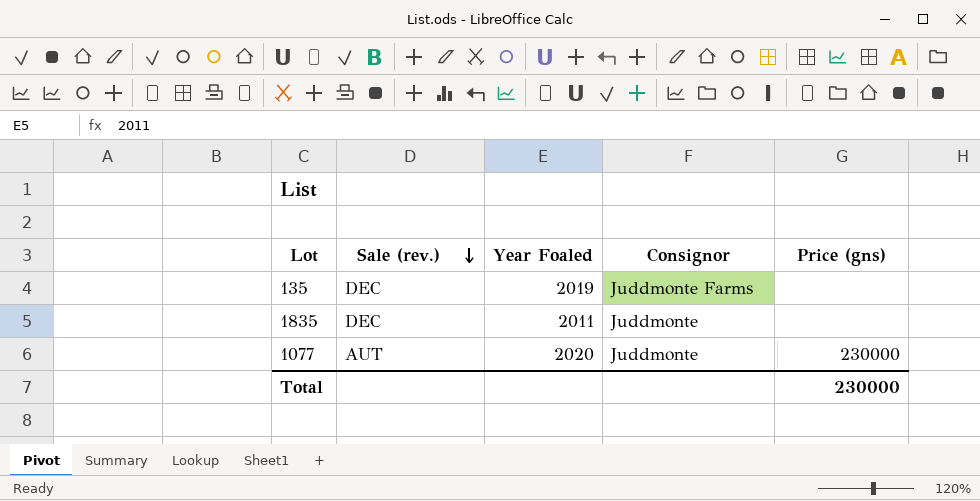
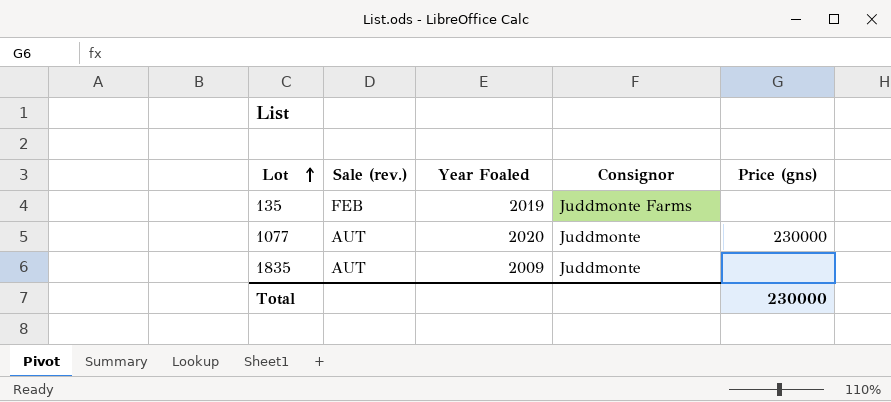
row order: Sale (rev.) descending -> Lot ascending
135 | Sale (rev.): DEC -> FEB
1835 | Sale (rev.): DEC -> AUT
1835 | Year Foaled: 2011 -> 2009

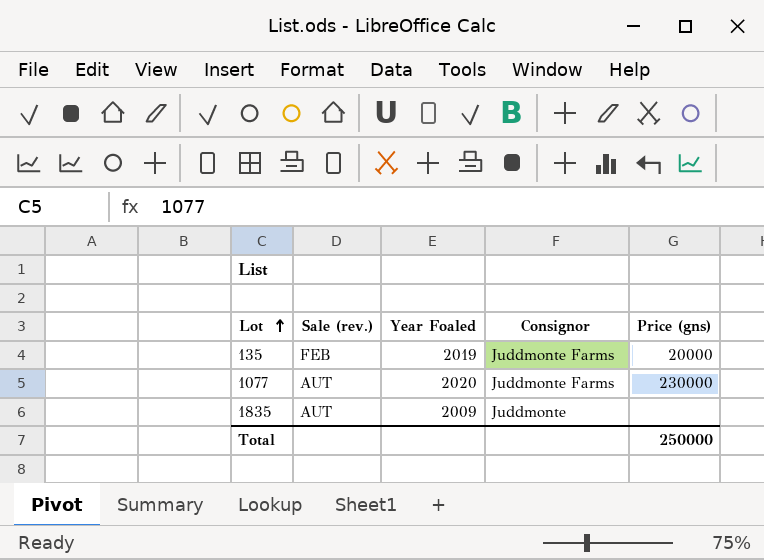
135 | Price (gns): none -> 20000
1077 | Consignor: Juddmonte -> Juddmonte Farms
Total | Price (gns): 230000 -> 250000

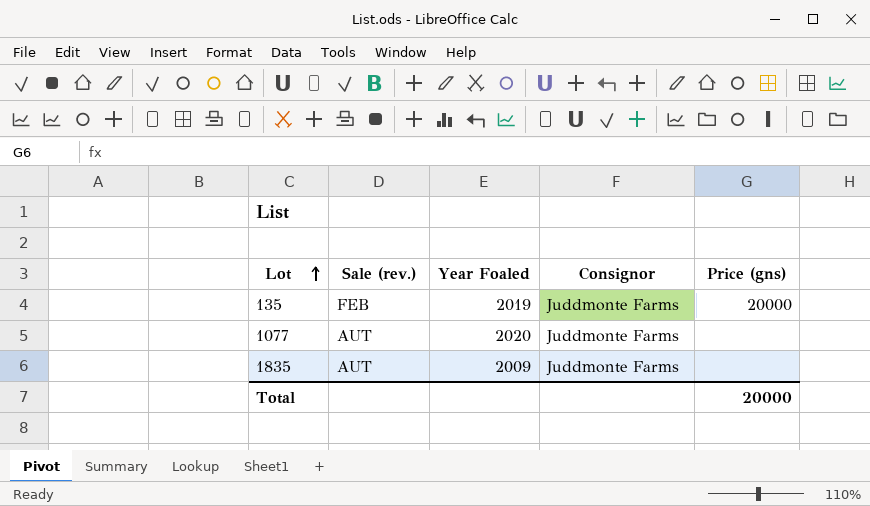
1077 | Price (gns): 230000 -> none
1835 | Consignor: Juddmonte -> Juddmonte Farms
Total | Price (gns): 250000 -> 20000

